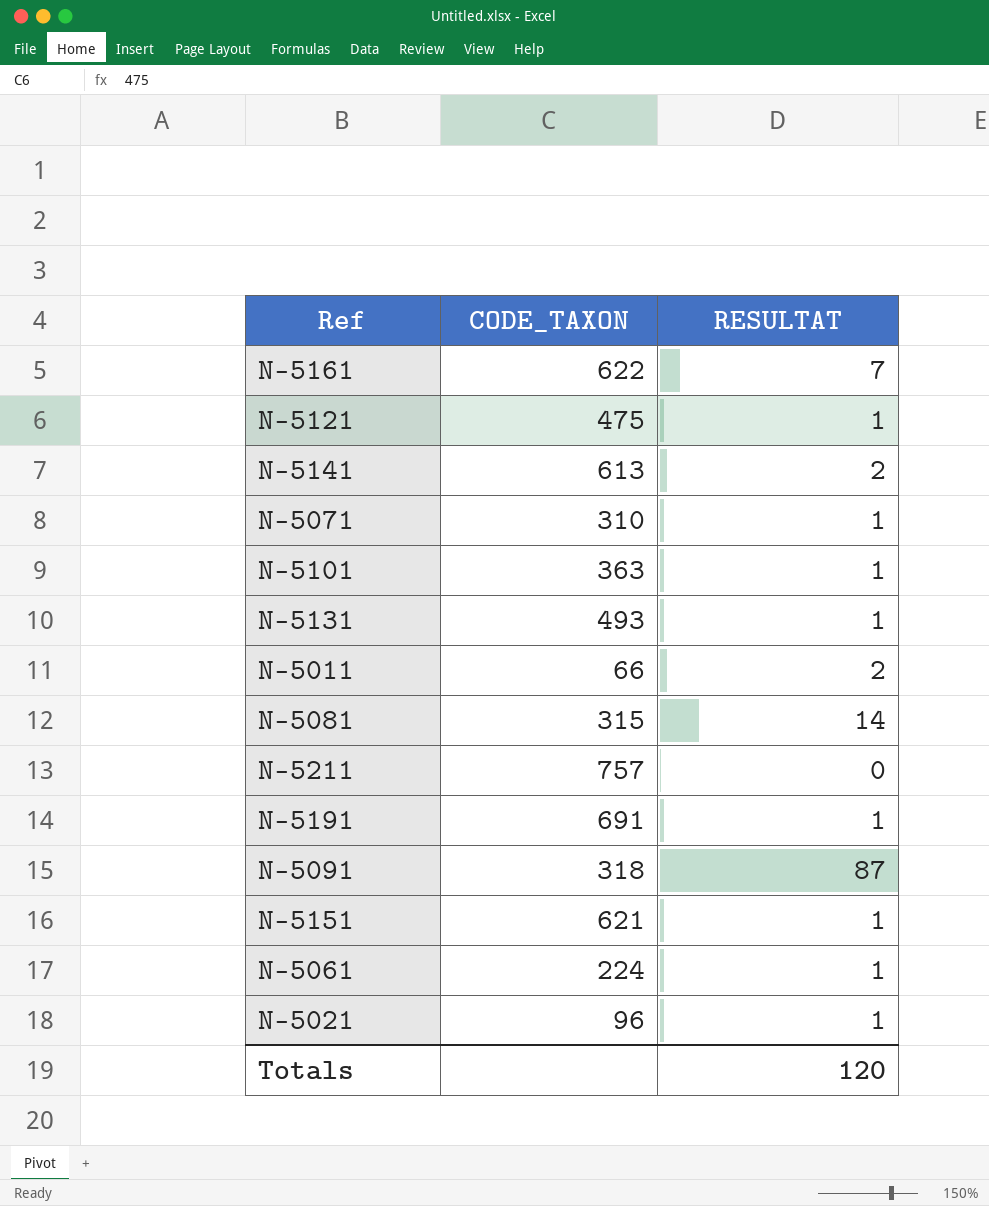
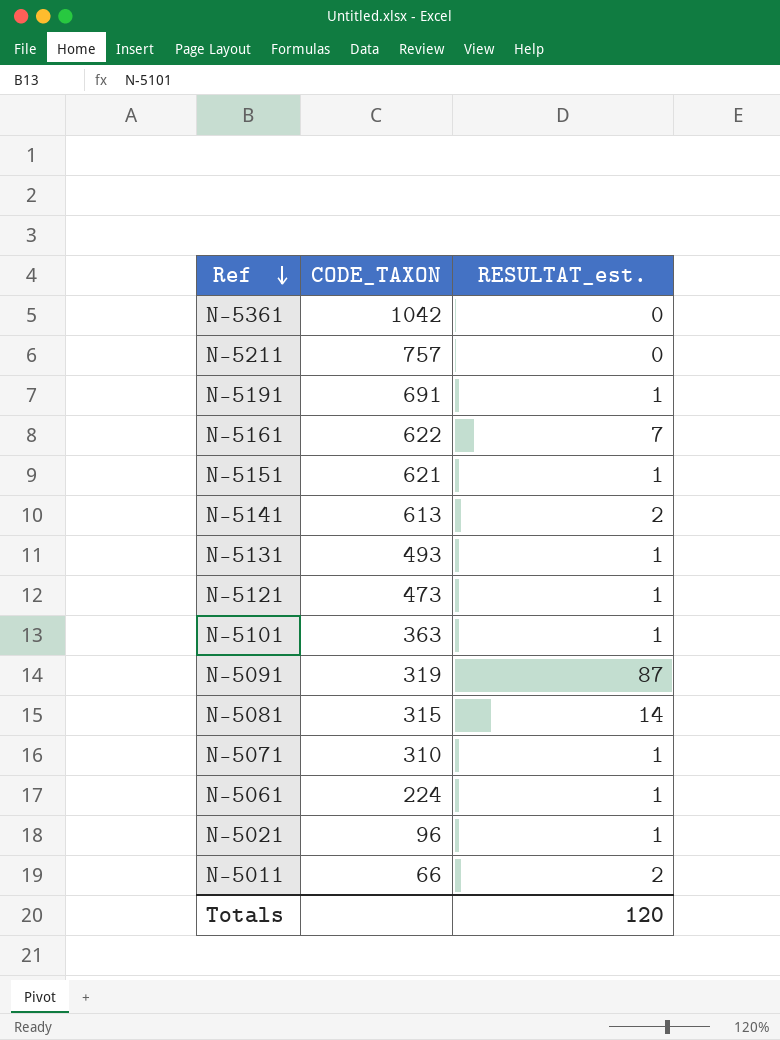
row order: none -> Ref descending
column name: RESULTAT -> RESULTAT_est.
row N-5361: none -> 1042 | 0
N-5121 | CODE_TAXON: 475 -> 473
N-5091 | CODE_TAXON: 318 -> 319

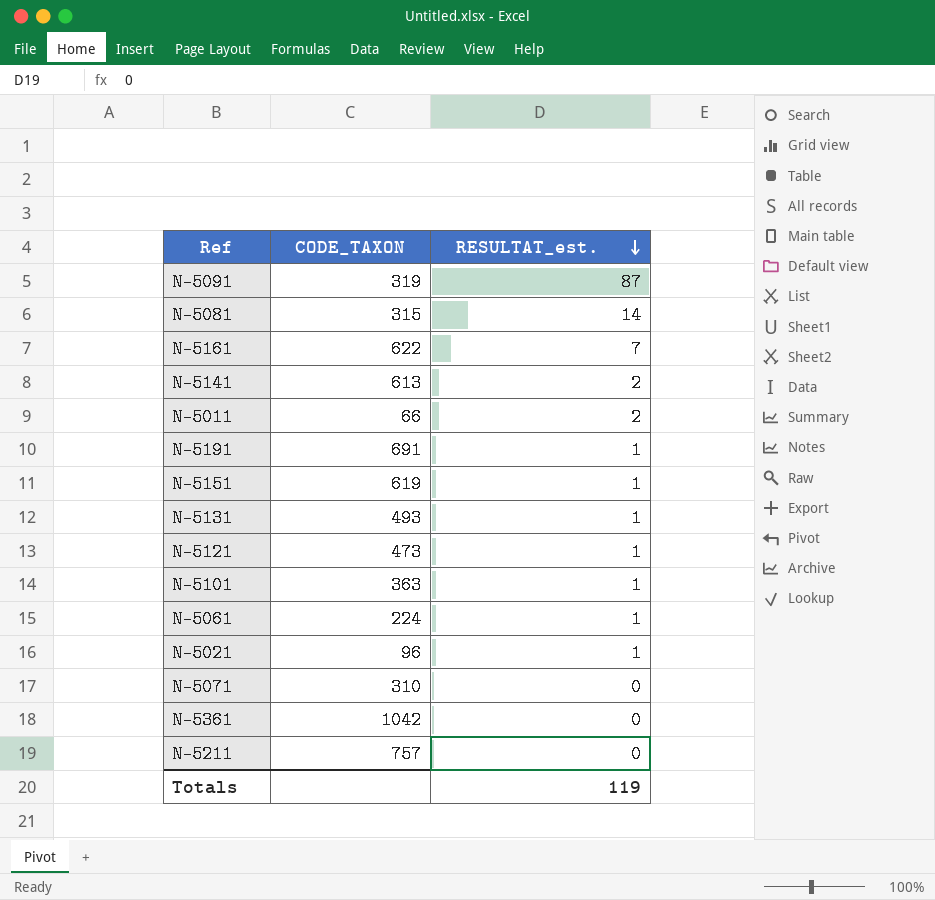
row order: Ref descending -> RESULTAT_est. descending
N-5151 | CODE_TAXON: 621 -> 619
N-5071 | RESULTAT_est.: 1 -> 0
Totals | RESULTAT_est.: 120 -> 119

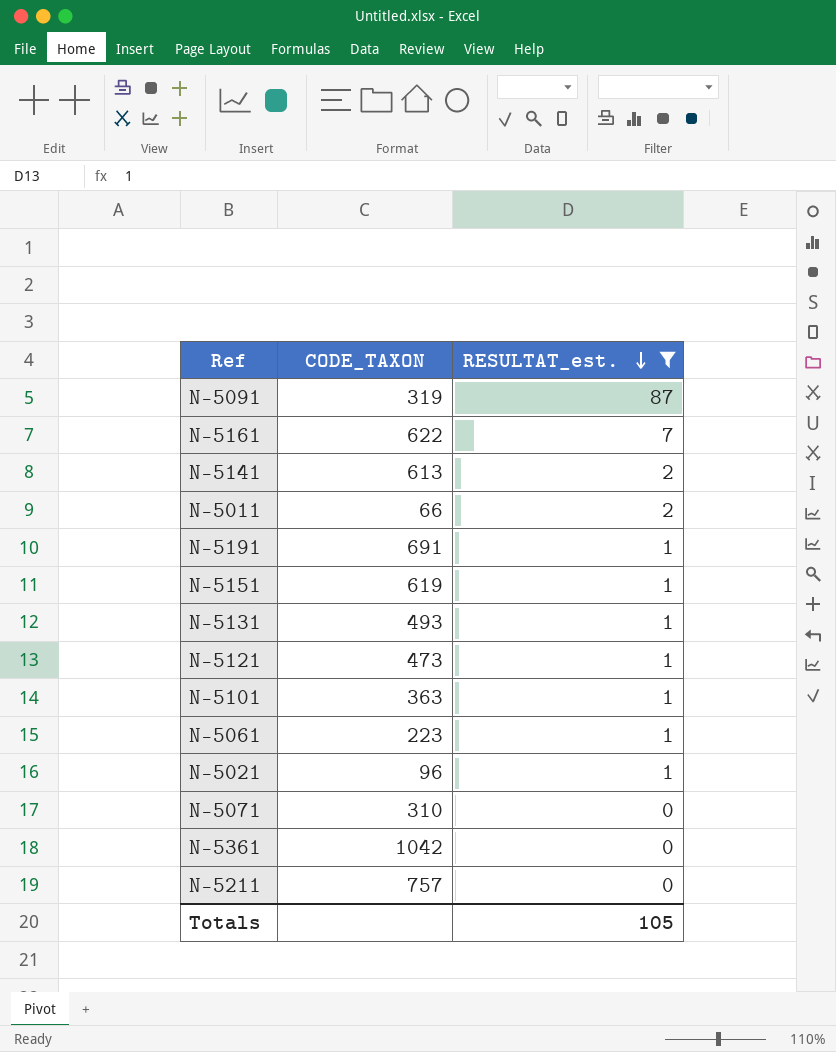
filter: none -> RESULTAT_est. != 14
N-5061 | CODE_TAXON: 224 -> 223
Totals | RESULTAT_est.: 119 -> 105

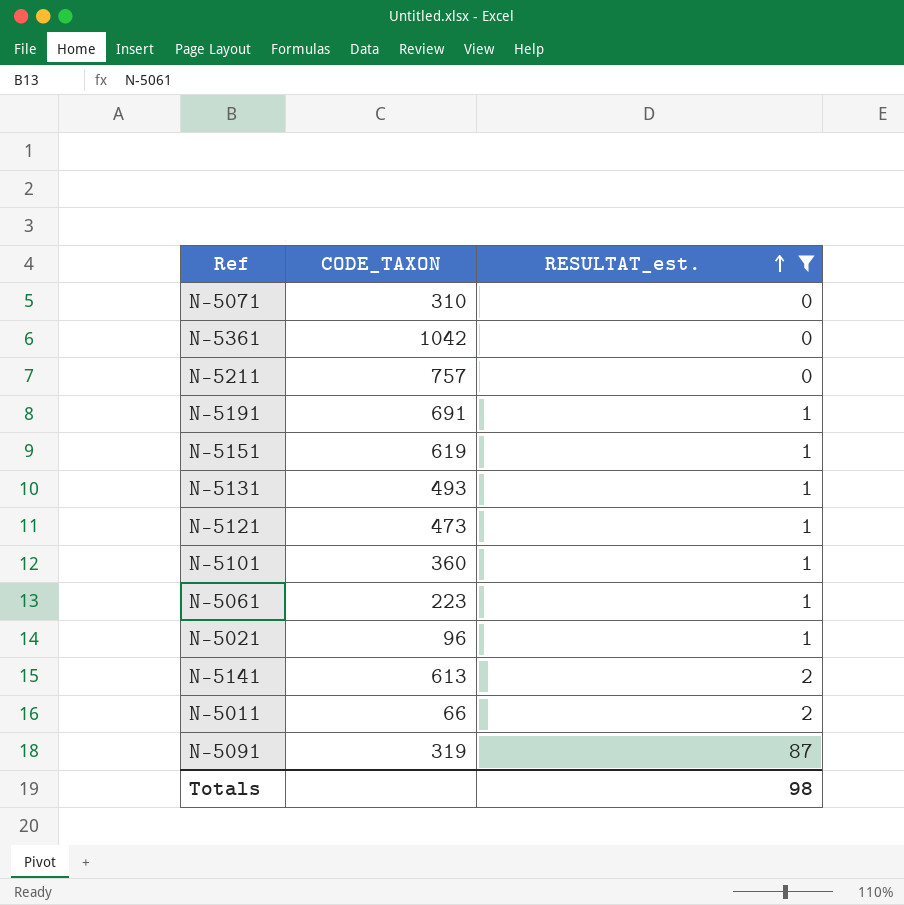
row order: RESULTAT_est. descending -> RESULTAT_est. ascending
row N-5161: 622 | 7 -> none
N-5101 | CODE_TAXON: 363 -> 360
Totals | RESULTAT_est.: 105 -> 98

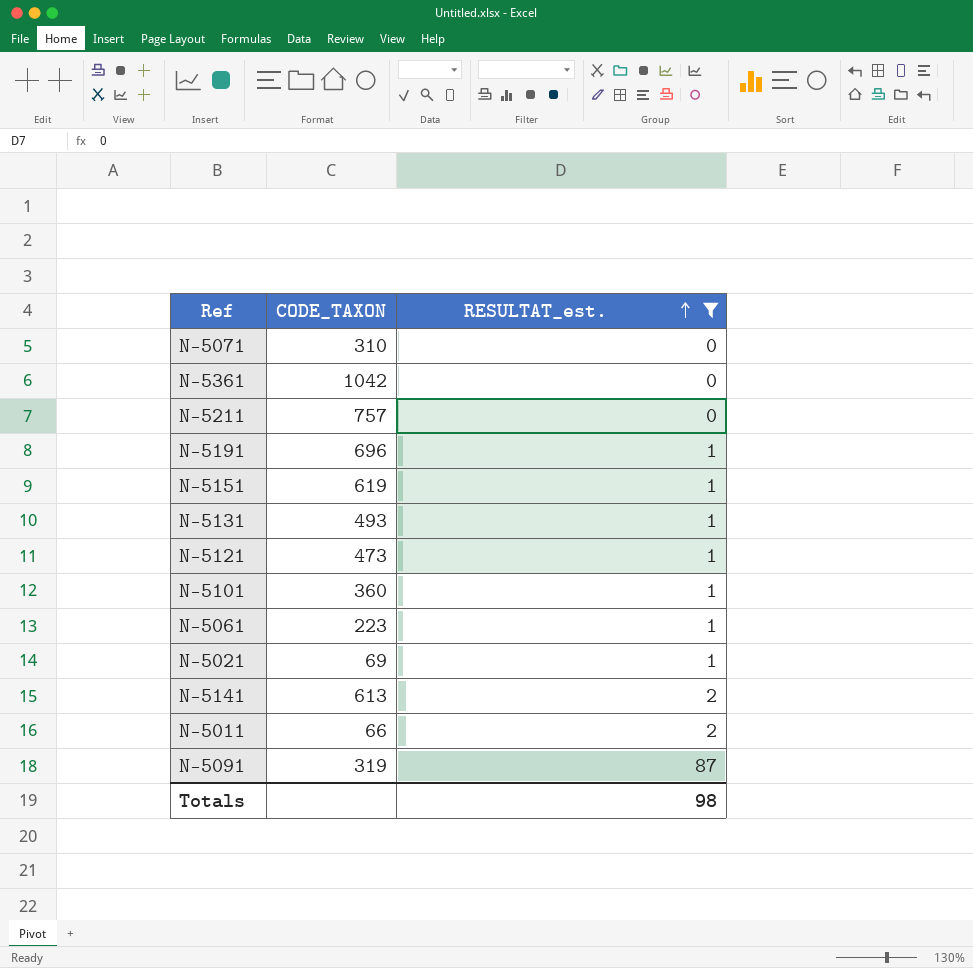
N-5191 | CODE_TAXON: 691 -> 696
N-5021 | CODE_TAXON: 96 -> 69

